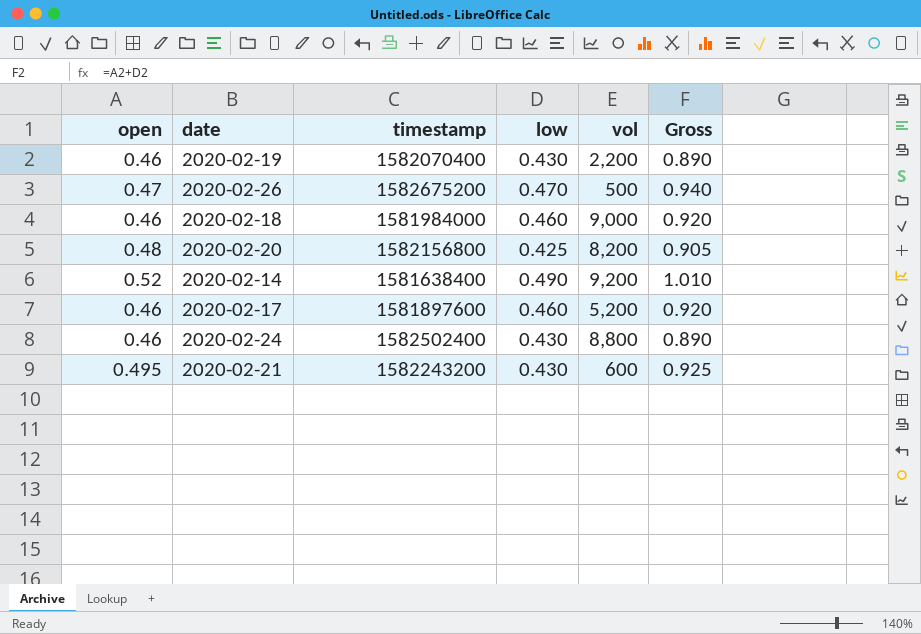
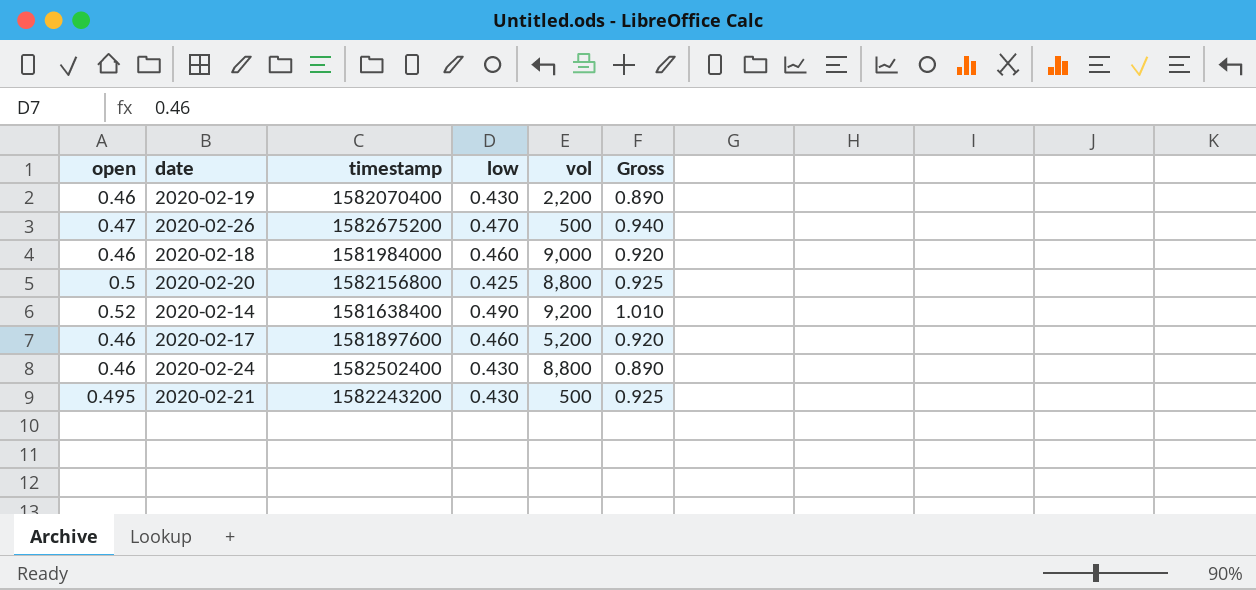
2020-02-20 | open: 0.48 -> 0.5
2020-02-20 | vol: 8,200 -> 8,800
2020-02-20 | Gross: 0.905 -> 0.925
2020-02-21 | vol: 600 -> 500

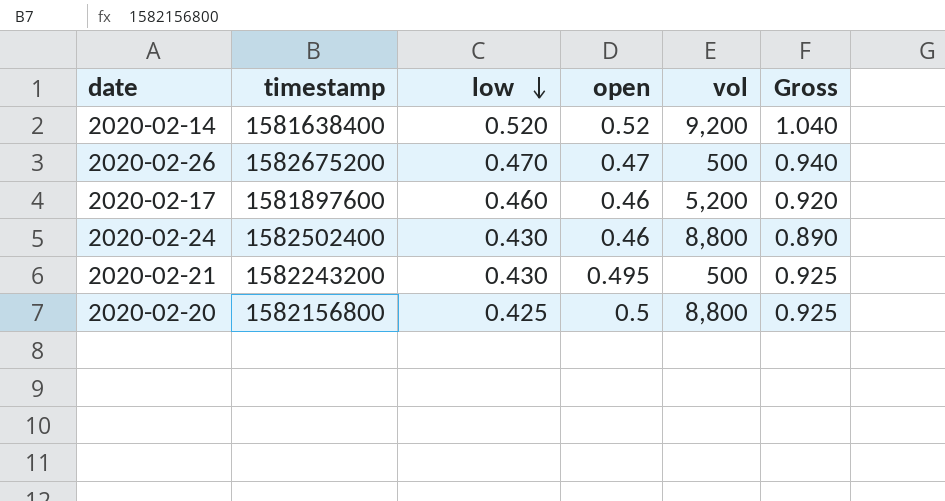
row order: none -> low descending
column open | position: 1 -> 4
row 2020-02-19: 0.46 | 1582070400 | 0.430 | 2,200 | 0.890 -> none
row 2020-02-18: 0.46 | 1581984000 | 0.460 | 9,000 | 0.920 -> none
2020-02-14 | low: 0.490 -> 0.520
2020-02-14 | Gross: 1.010 -> 1.040

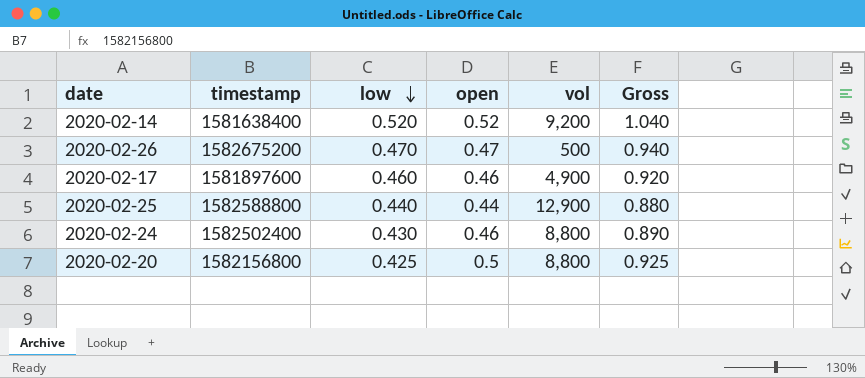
row 2020-02-21: 1582243200 | 0.430 | 0.495 | 500 | 0.925 -> none
2020-02-17 | vol: 5,200 -> 4,900
row 2020-02-25: none -> 1582588800 | 0.440 | 0.44 | 12,900 | 0.880

